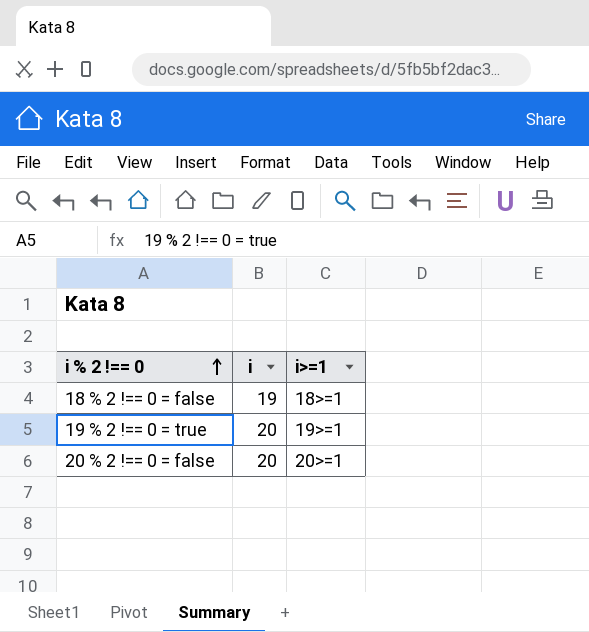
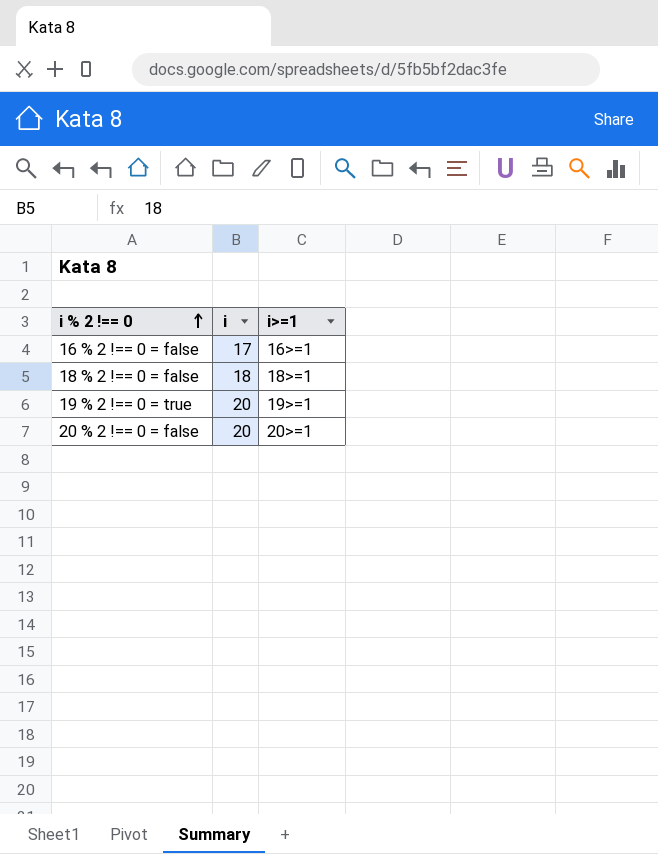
row 16 % 2 !== 0 = false: none -> 17 | 16>=1
18 % 2 !== 0 = false | i: 19 -> 18

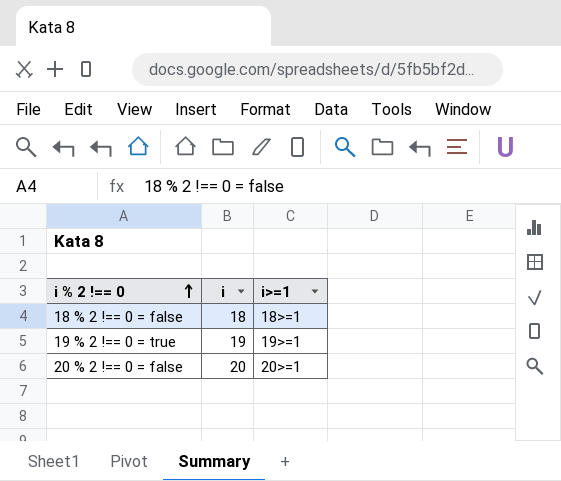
row 16 % 2 !== 0 = false: 17 | 16>=1 -> none
19 % 2 !== 0 = true | i: 20 -> 19

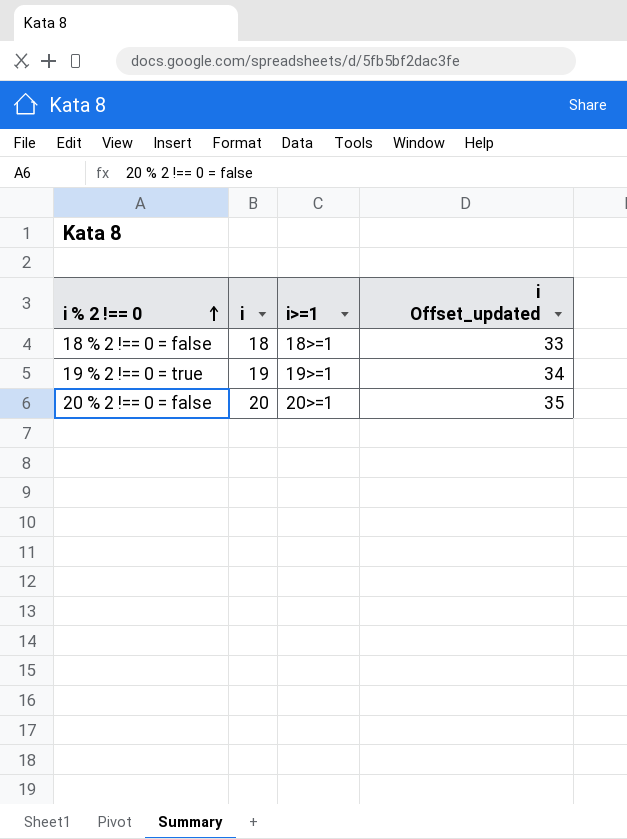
column i Offset_updated | formula: none -> [i] + 15

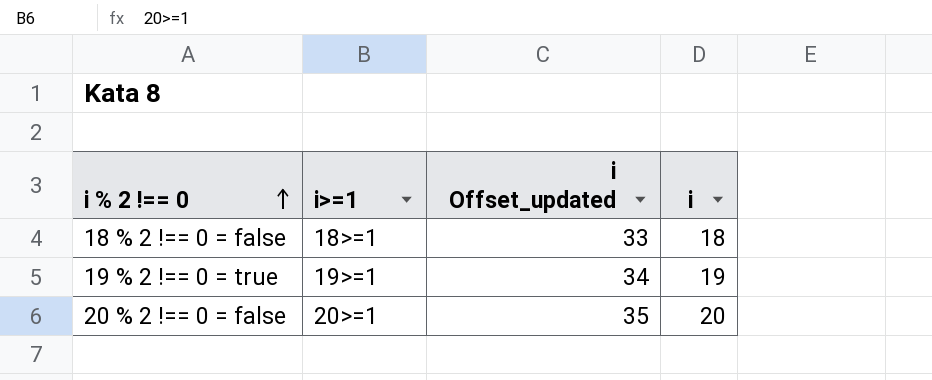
column i | position: 2 -> 4

